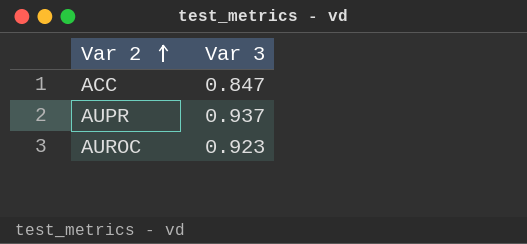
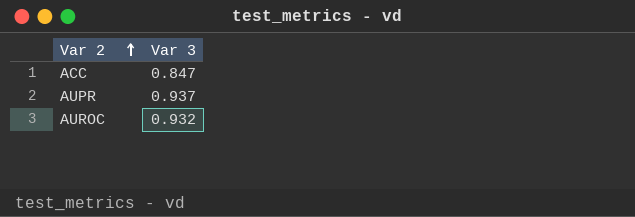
AUROC | Var 3: 0.923 -> 0.932

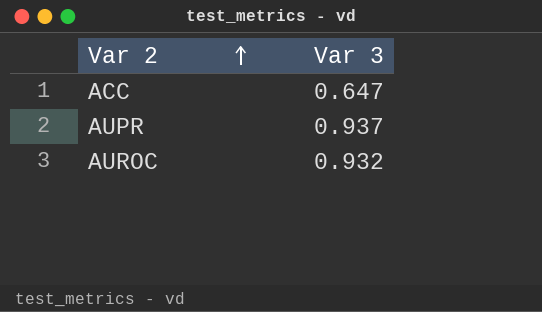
ACC | Var 3: 0.847 -> 0.647

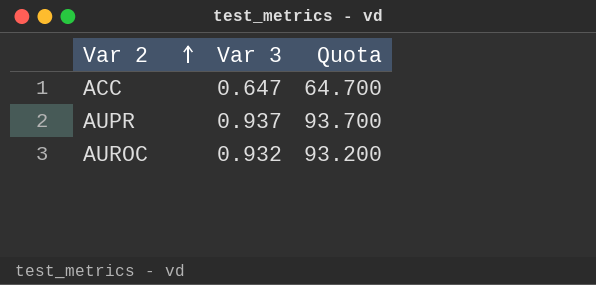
column Quota | formula: none -> [Var 3] * 100

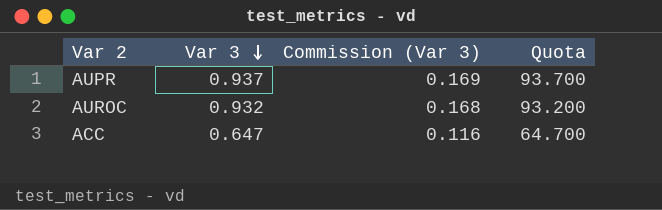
row order: Var 2 ascending -> Var 3 descending
column Commission (Var 3) | formula: none -> [Var 3] * 0.18

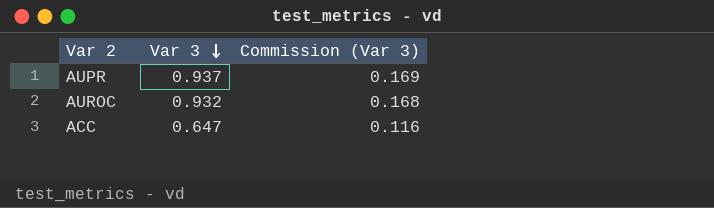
column Quota | formula: [Var 3] * 100 -> none

